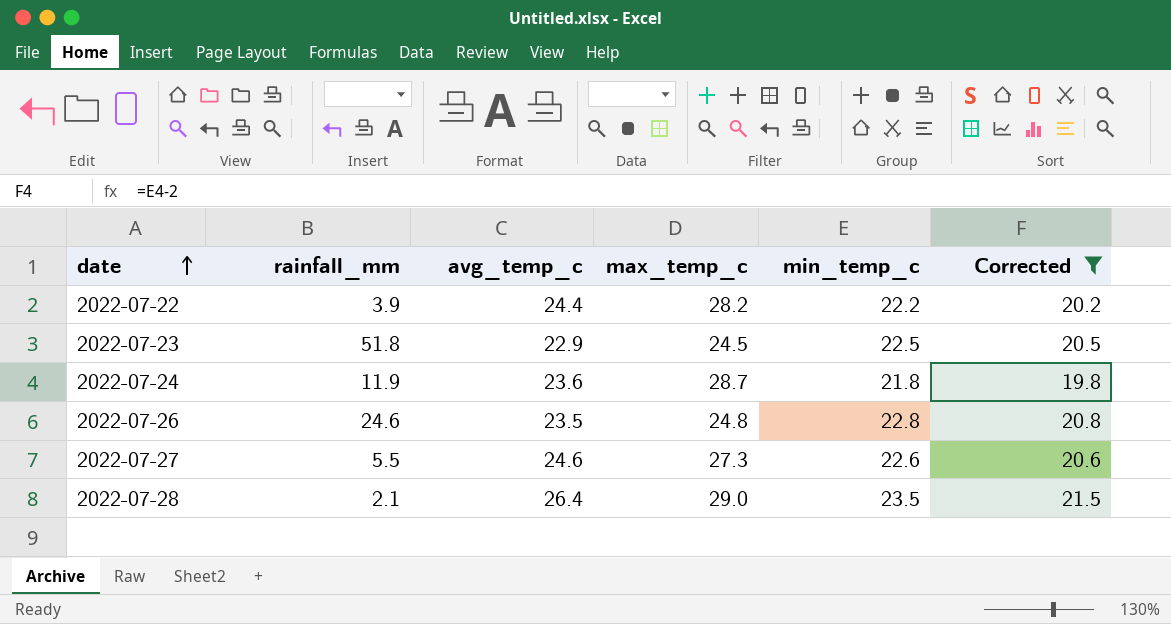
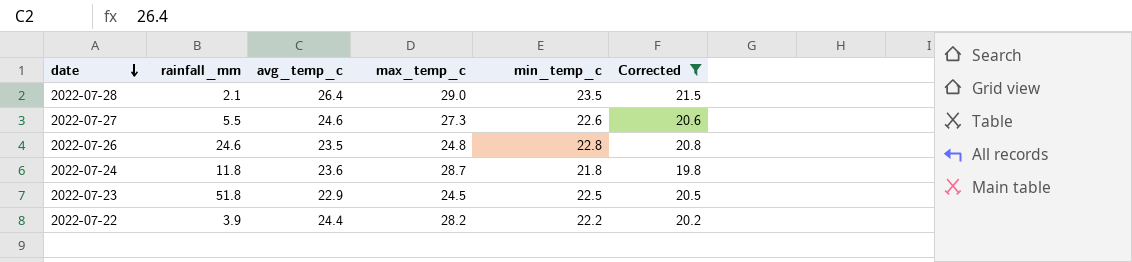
row order: date ascending -> date descending
2022-07-24 | rainfall_mm: 11.9 -> 11.8

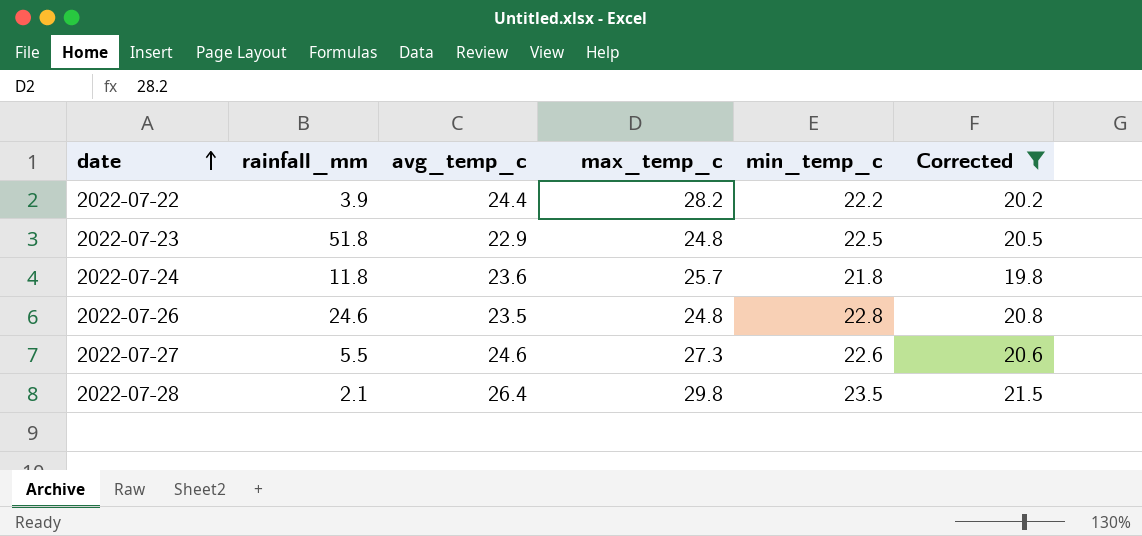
row order: date descending -> date ascending
2022-07-23 | max_temp_c: 24.5 -> 24.8
2022-07-24 | max_temp_c: 28.7 -> 25.7
2022-07-28 | max_temp_c: 29.0 -> 29.8

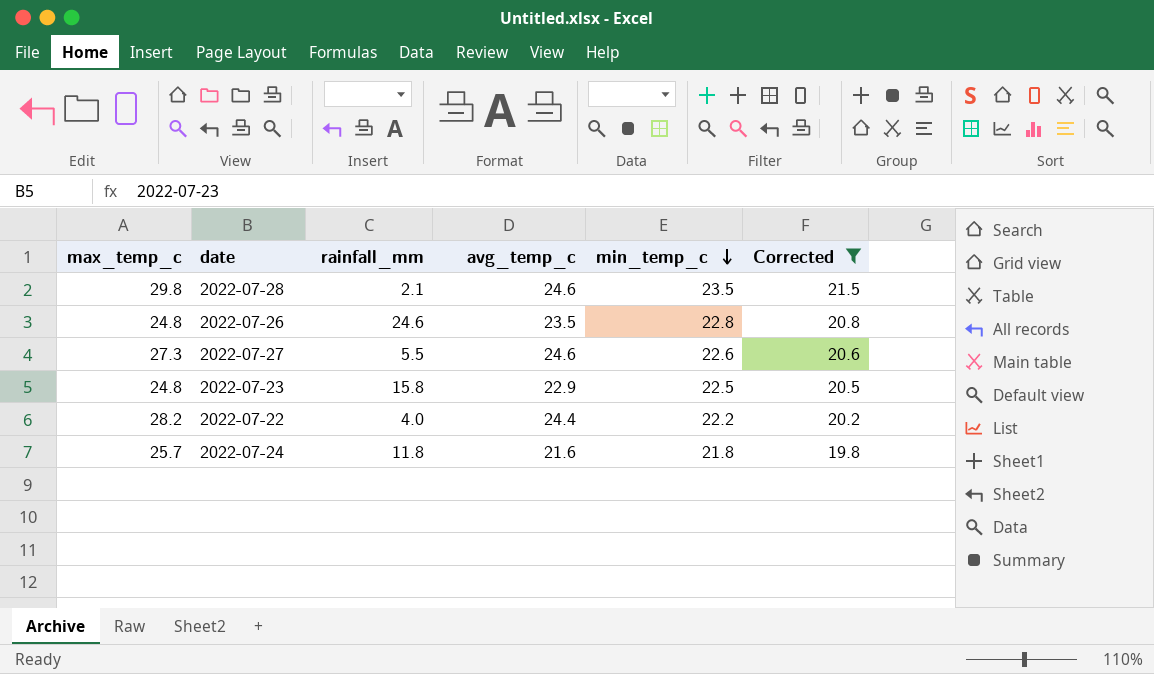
row order: date ascending -> min_temp_c descending
column max_temp_c | position: 4 -> 1
2022-07-28 | avg_temp_c: 26.4 -> 24.6
2022-07-23 | rainfall_mm: 51.8 -> 15.8
2022-07-22 | rainfall_mm: 3.9 -> 4.0
2022-07-24 | avg_temp_c: 23.6 -> 21.6

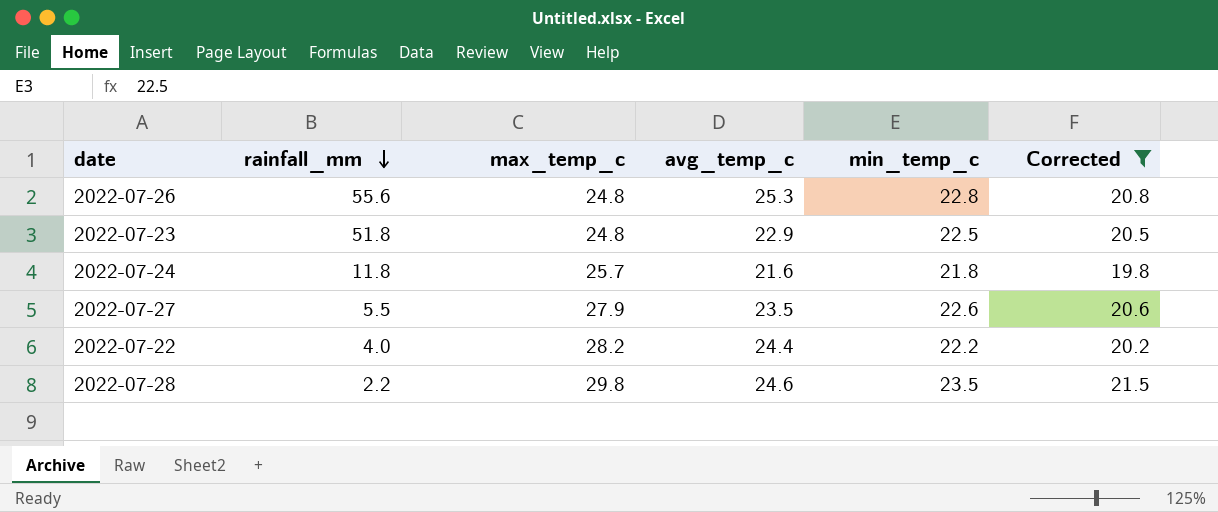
row order: min_temp_c descending -> rainfall_mm descending
column max_temp_c | position: 1 -> 3
2022-07-26 | rainfall_mm: 24.6 -> 55.6
2022-07-26 | avg_temp_c: 23.5 -> 25.3
2022-07-23 | rainfall_mm: 15.8 -> 51.8
2022-07-27 | max_temp_c: 27.3 -> 27.9
2022-07-27 | avg_temp_c: 24.6 -> 23.5
2022-07-28 | rainfall_mm: 2.1 -> 2.2

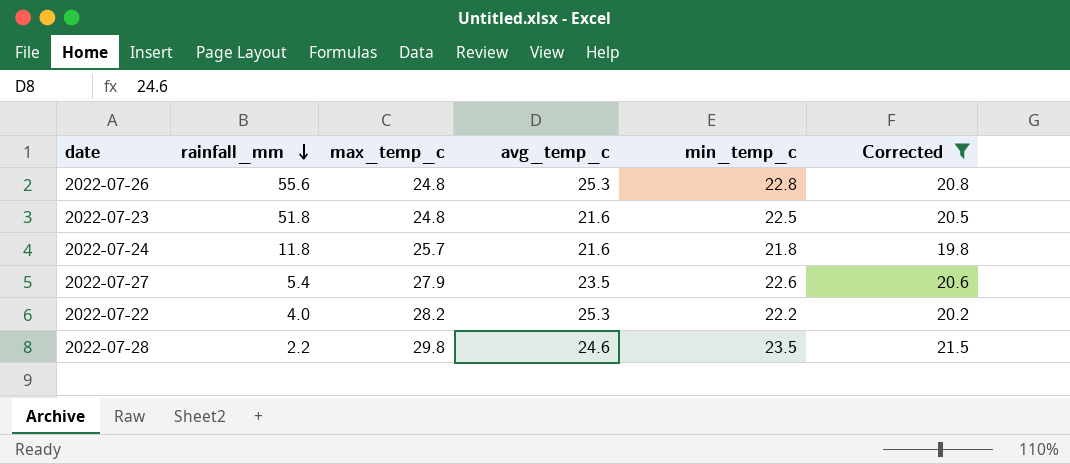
2022-07-23 | avg_temp_c: 22.9 -> 21.6
2022-07-27 | rainfall_mm: 5.5 -> 5.4
2022-07-22 | avg_temp_c: 24.4 -> 25.3

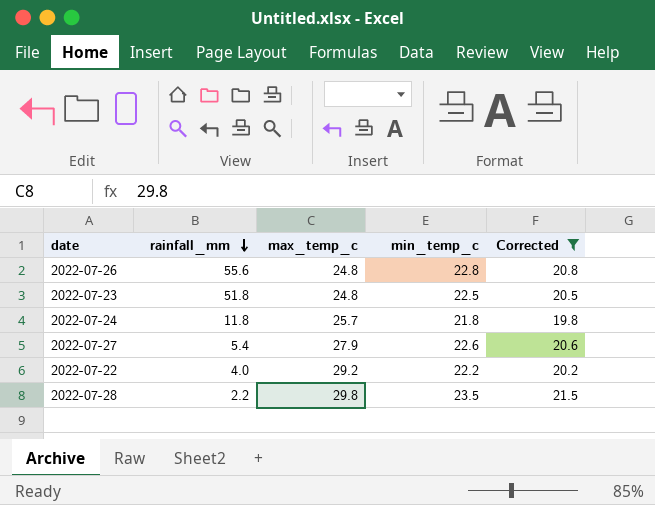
column avg_temp_c | position: 4 -> none
2022-07-22 | max_temp_c: 28.2 -> 29.2

